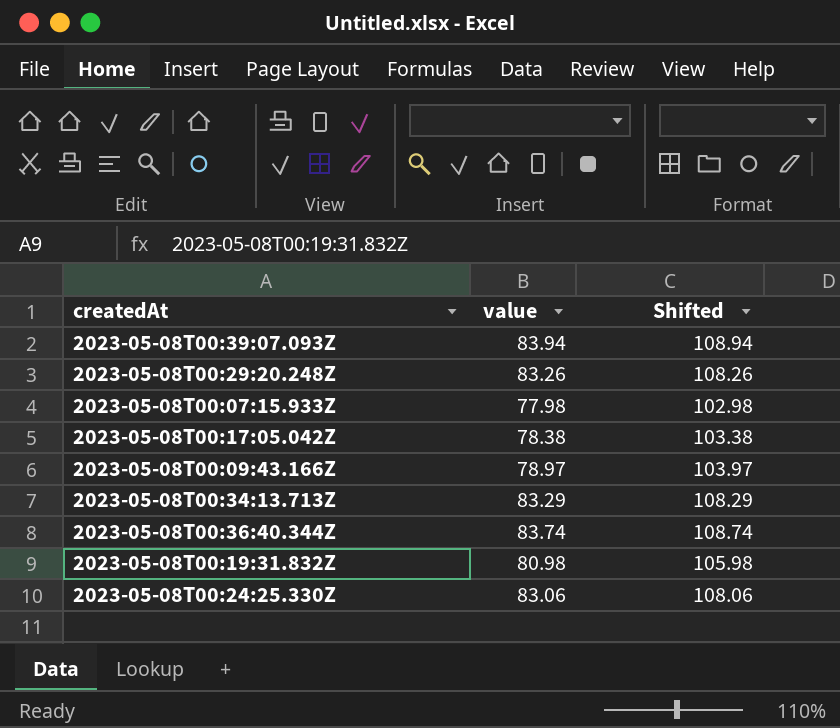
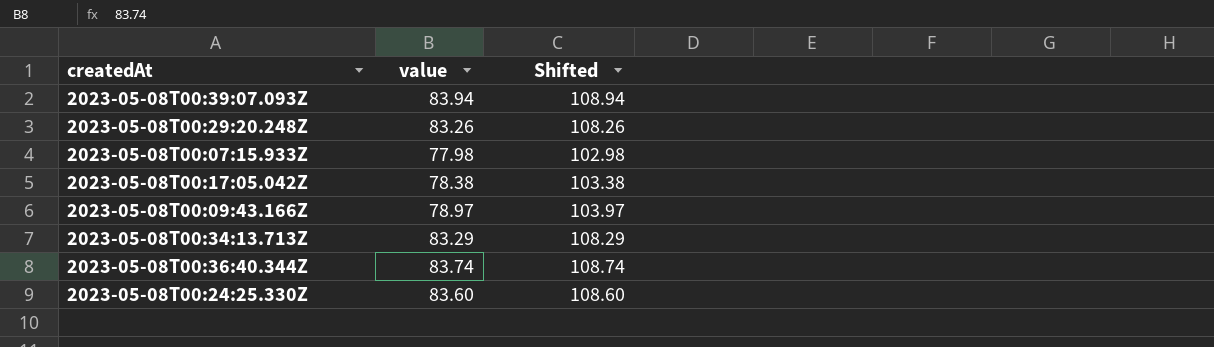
row 2023-05-08T00:19:31.832Z: 80.98 | 105.98 -> none
2023-05-08T00:24:25.330Z | value: 83.06 -> 83.60
2023-05-08T00:24:25.330Z | Shifted: 108.06 -> 108.60

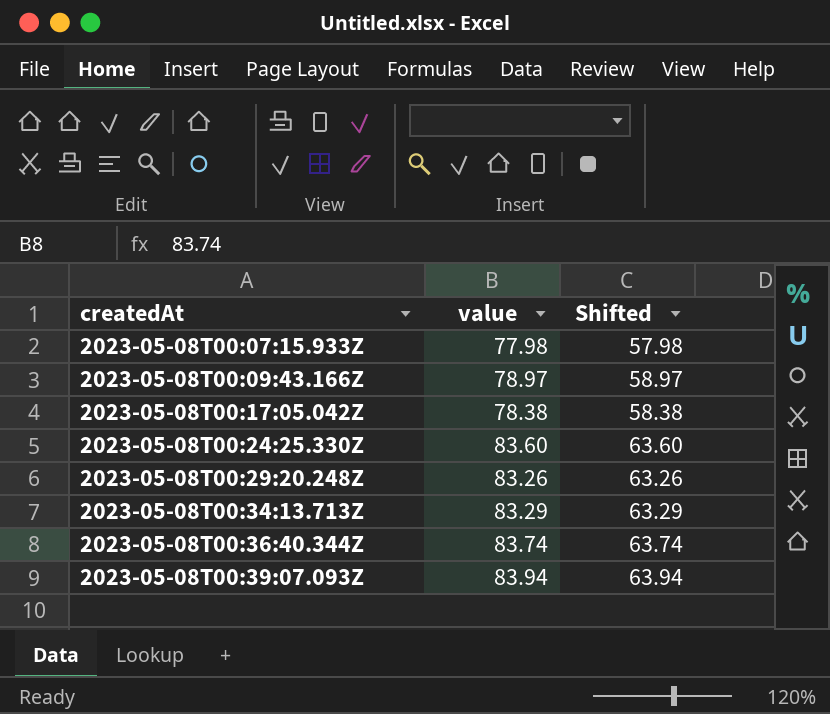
row order: none -> createdAt ascending
column Shifted | formula: [value] + 25 -> [value] - 20

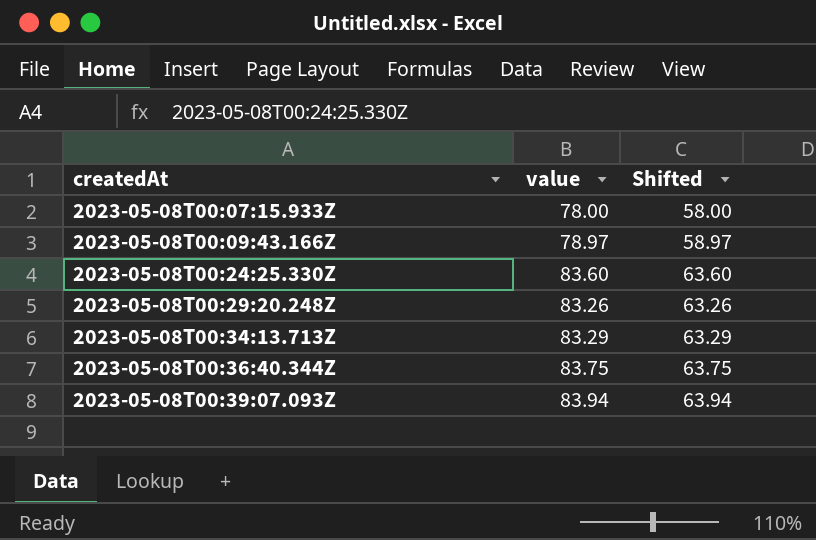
row 2023-05-08T00:17:05.042Z: 78.38 | 58.38 -> none
2023-05-08T00:07:15.933Z | value: 77.98 -> 78.00
2023-05-08T00:07:15.933Z | Shifted: 57.98 -> 58.00
2023-05-08T00:36:40.344Z | value: 83.74 -> 83.75
2023-05-08T00:36:40.344Z | Shifted: 63.74 -> 63.75

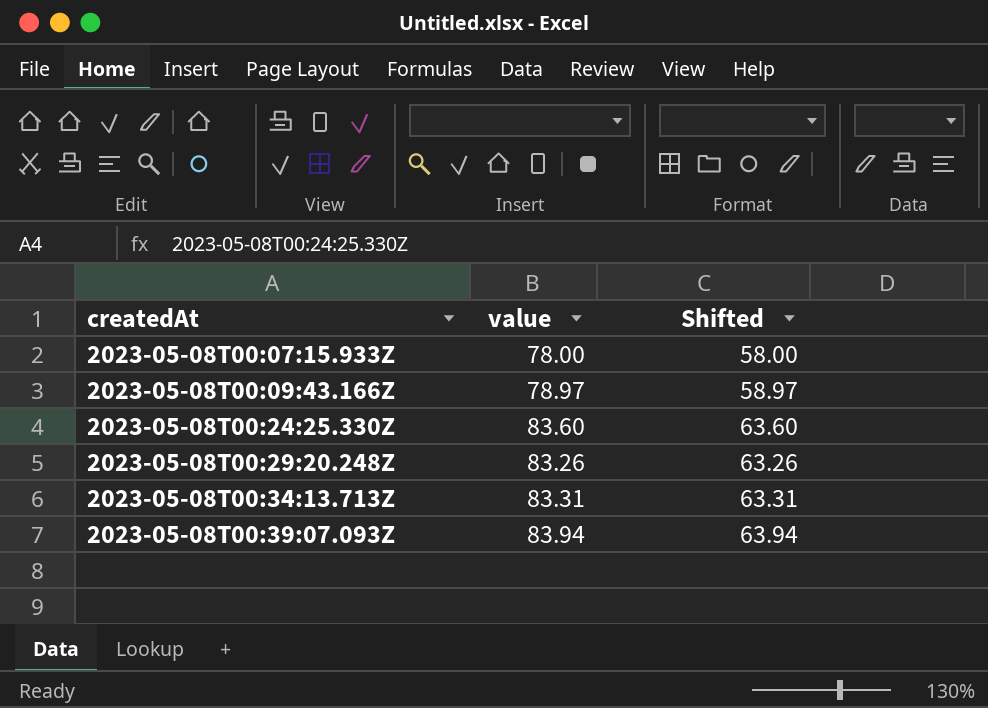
row 2023-05-08T00:36:40.344Z: 83.75 | 63.75 -> none
2023-05-08T00:34:13.713Z | value: 83.29 -> 83.31
2023-05-08T00:34:13.713Z | Shifted: 63.29 -> 63.31

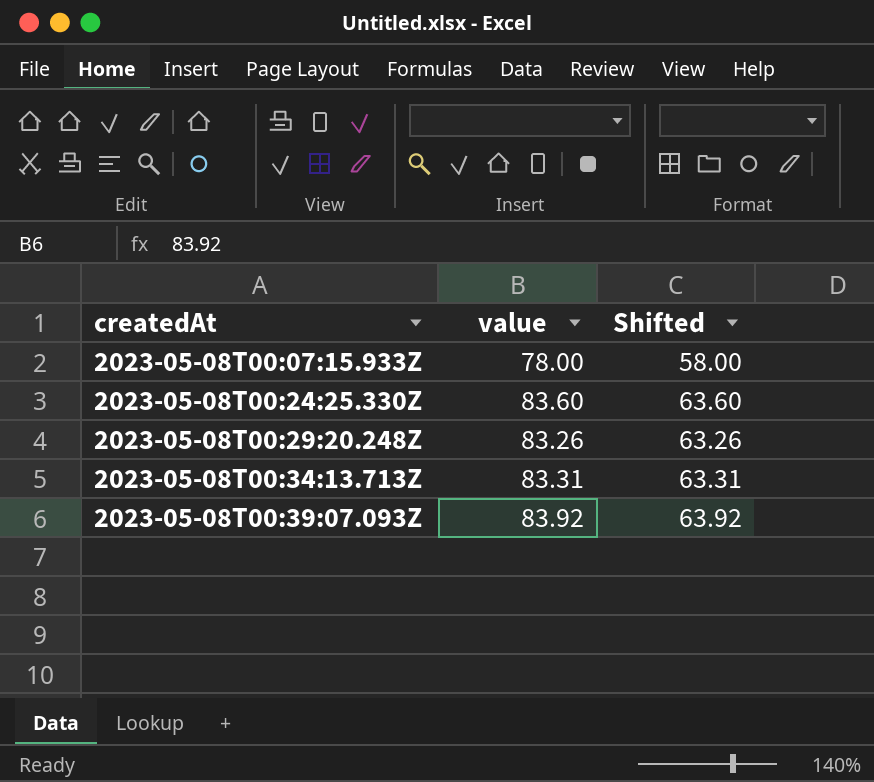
row 2023-05-08T00:09:43.166Z: 78.97 | 58.97 -> none
2023-05-08T00:39:07.093Z | value: 83.94 -> 83.92
2023-05-08T00:39:07.093Z | Shifted: 63.94 -> 63.92

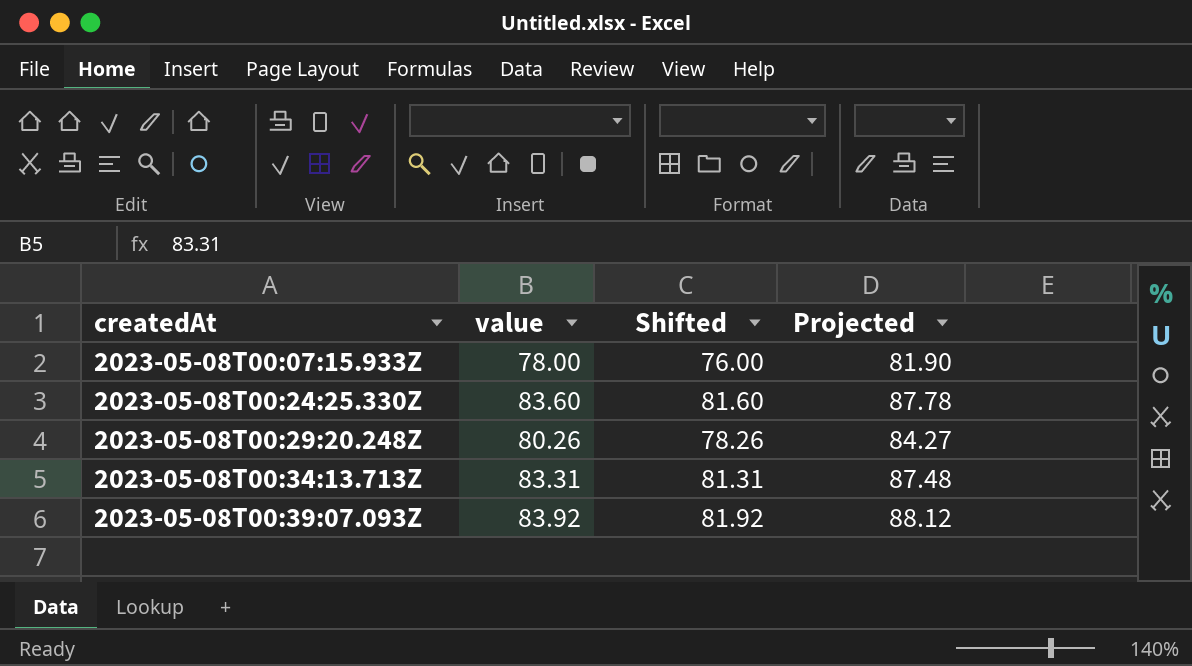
column Shifted | formula: [value] - 20 -> [value] - 2
column Projected | formula: none -> [value] * 1.05
2023-05-08T00:29:20.248Z | value: 83.26 -> 80.26

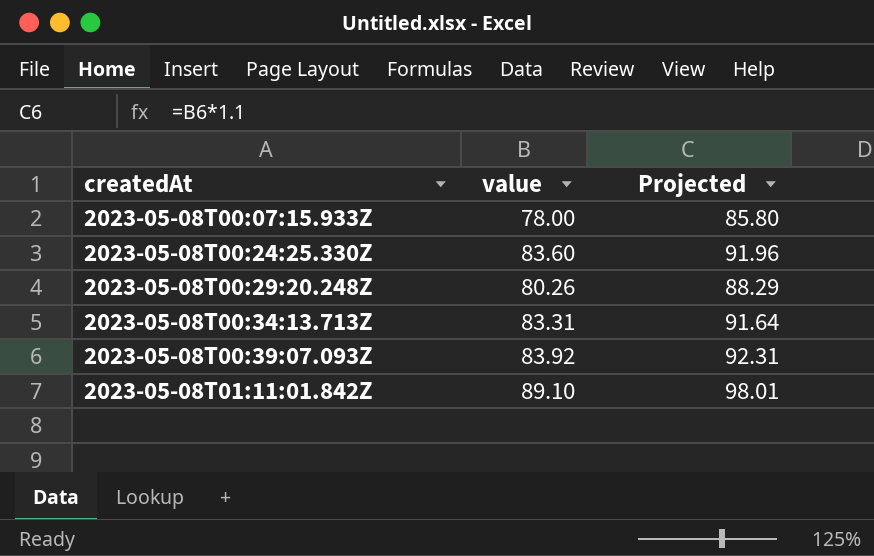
column Shifted | formula: [value] - 2 -> none
column Projected | formula: [value] * 1.05 -> [value] * 1.1
row 2023-05-08T01:11:01.842Z: none -> 89.10 | 98.01

